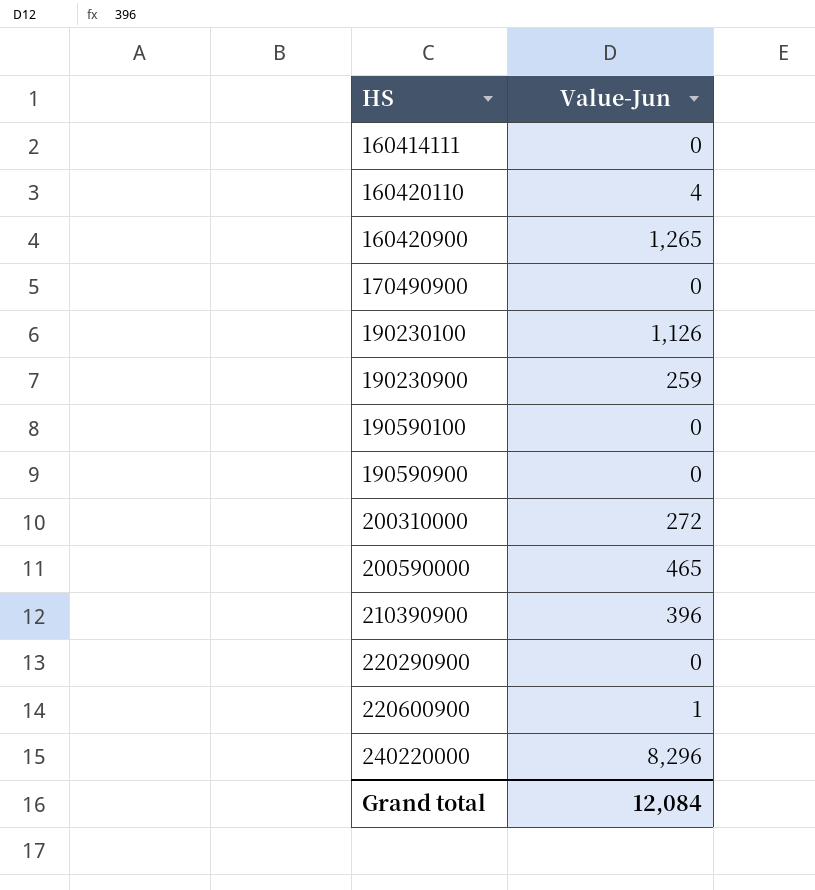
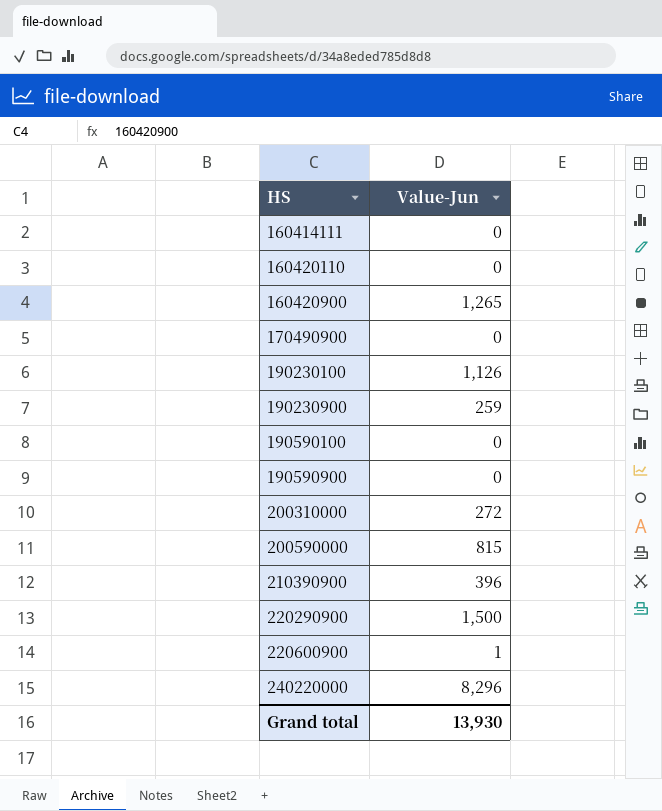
160420110 | Value-Jun: 4 -> 0
200590000 | Value-Jun: 465 -> 815
220290900 | Value-Jun: 0 -> 1,500
Grand total | Value-Jun: 12,084 -> 13,930

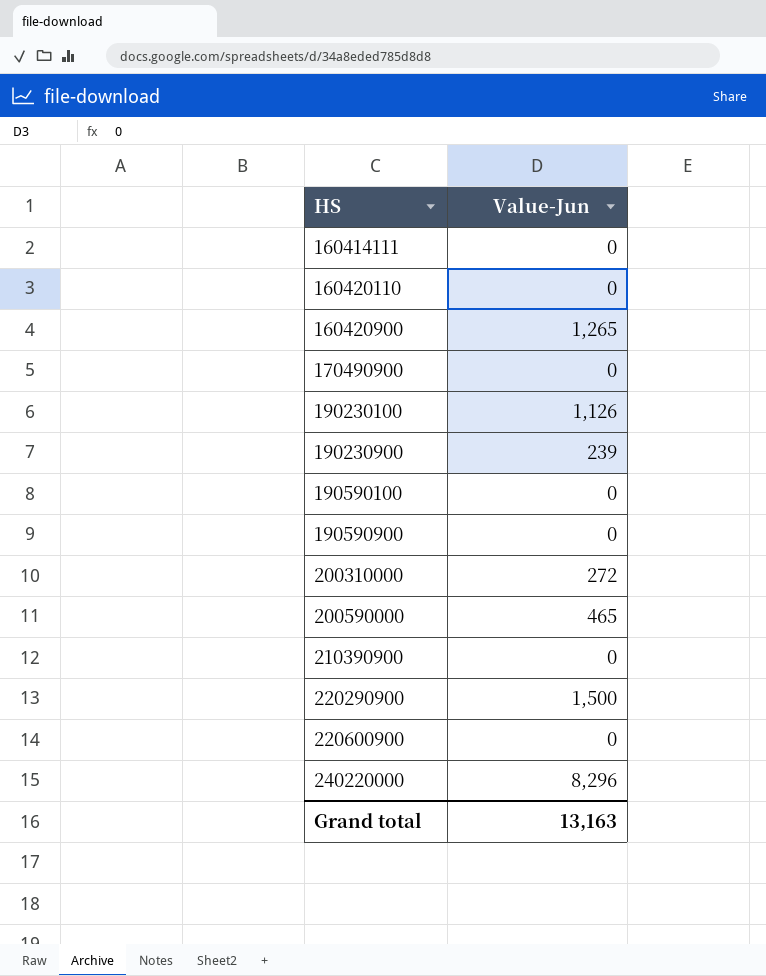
190230900 | Value-Jun: 259 -> 239
200590000 | Value-Jun: 815 -> 465
210390900 | Value-Jun: 396 -> 0
220600900 | Value-Jun: 1 -> 0
Grand total | Value-Jun: 13,930 -> 13,163

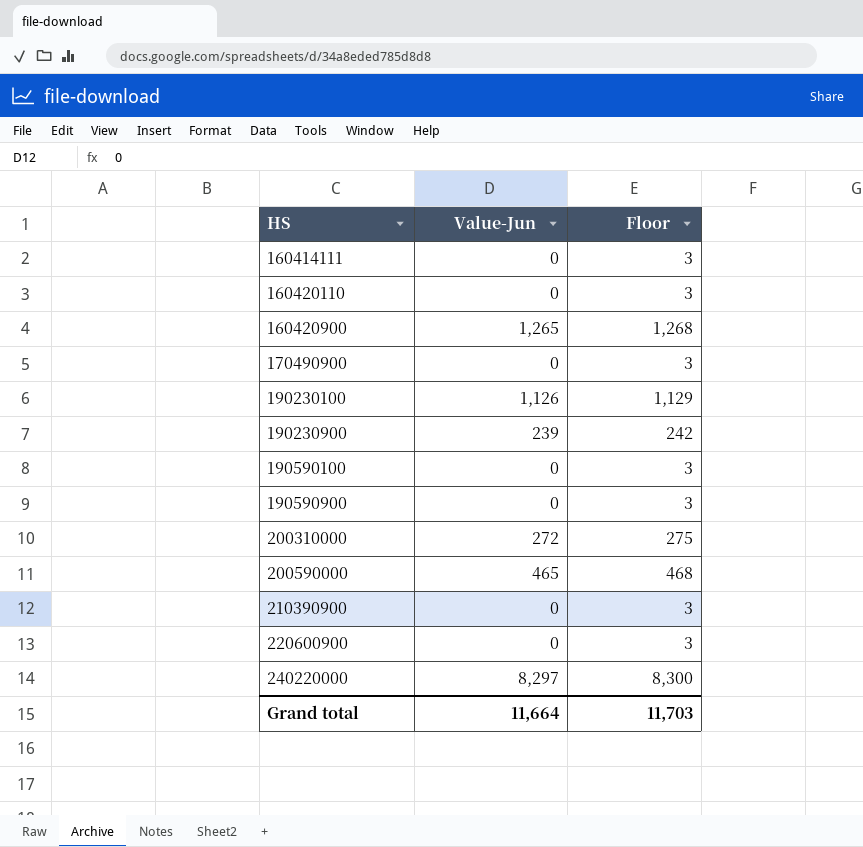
column Floor | formula: none -> [Value-Jun] + 3
row 220290900: 1,500 -> none
240220000 | Value-Jun: 8,296 -> 8,297
Grand total | Value-Jun: 13,163 -> 11,664

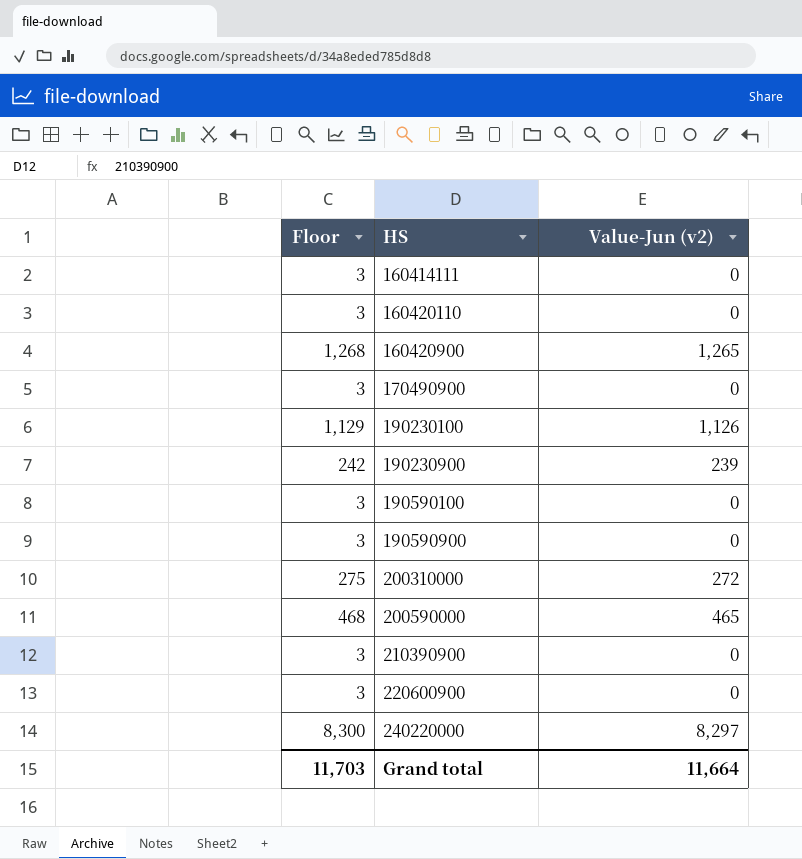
column Floor | position: 3 -> 1
column name: Value-Jun -> Value-Jun (v2)

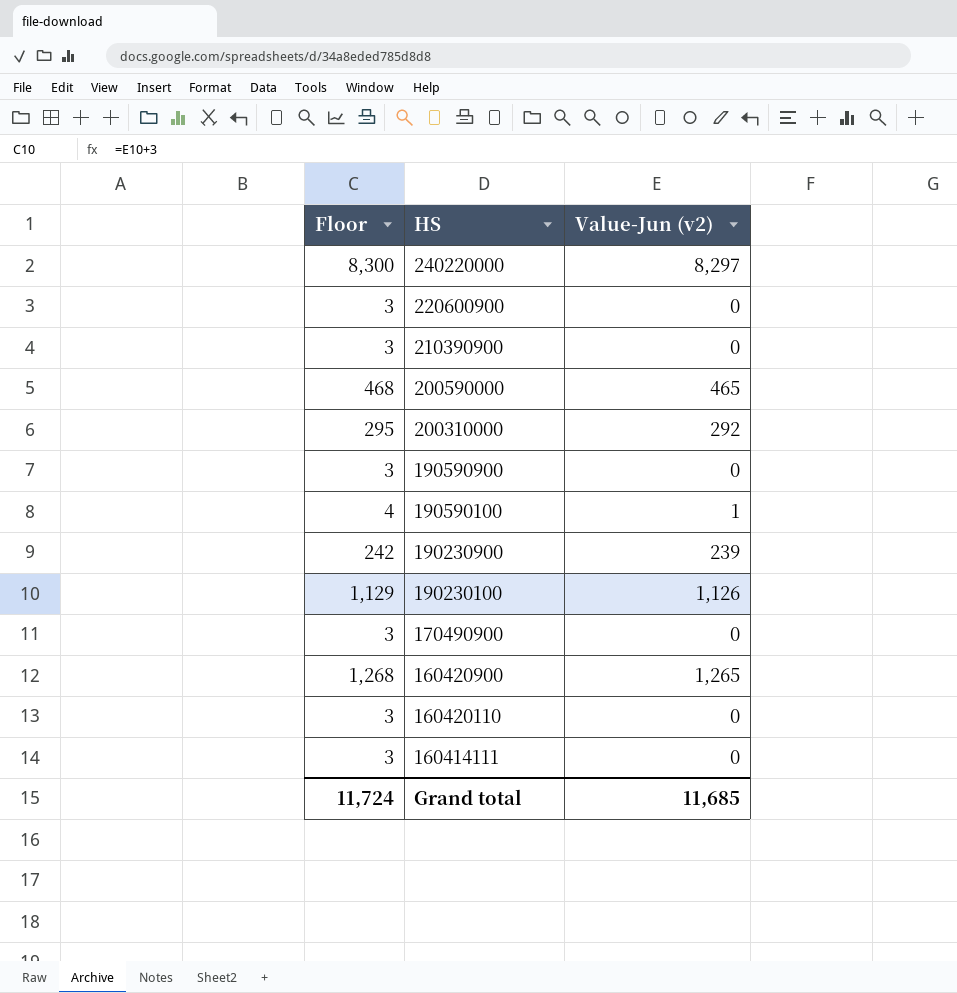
row order: HS ascending -> HS descending
200310000 | Floor: 275 -> 295
200310000 | Value-Jun (v2): 272 -> 292
190590100 | Floor: 3 -> 4
190590100 | Value-Jun (v2): 0 -> 1
Grand total | Floor: 11,703 -> 11,724
Grand total | Value-Jun (v2): 11,664 -> 11,685

